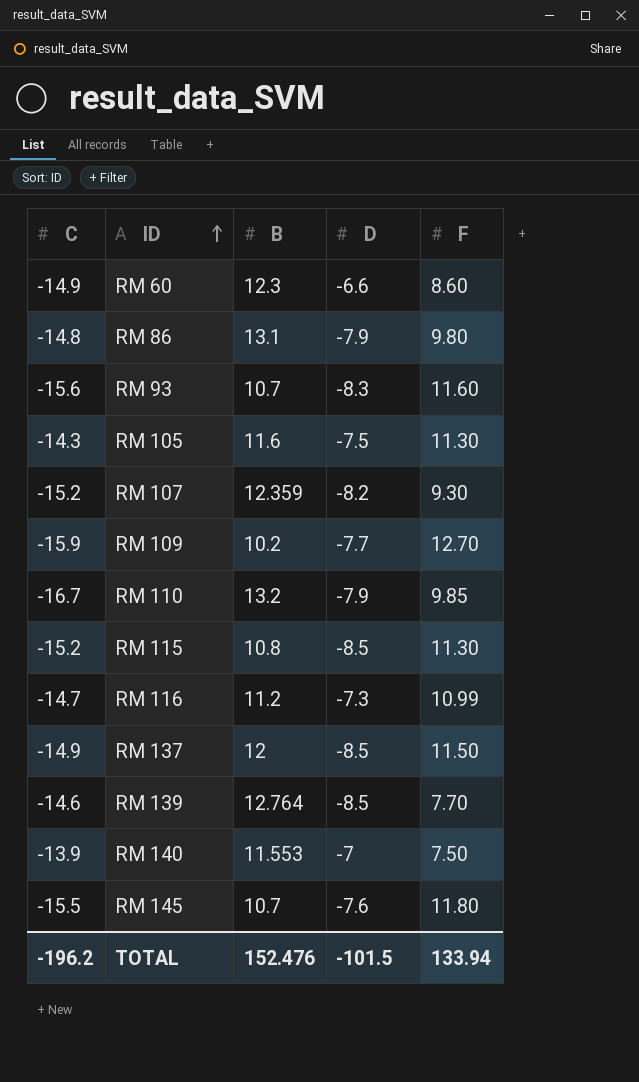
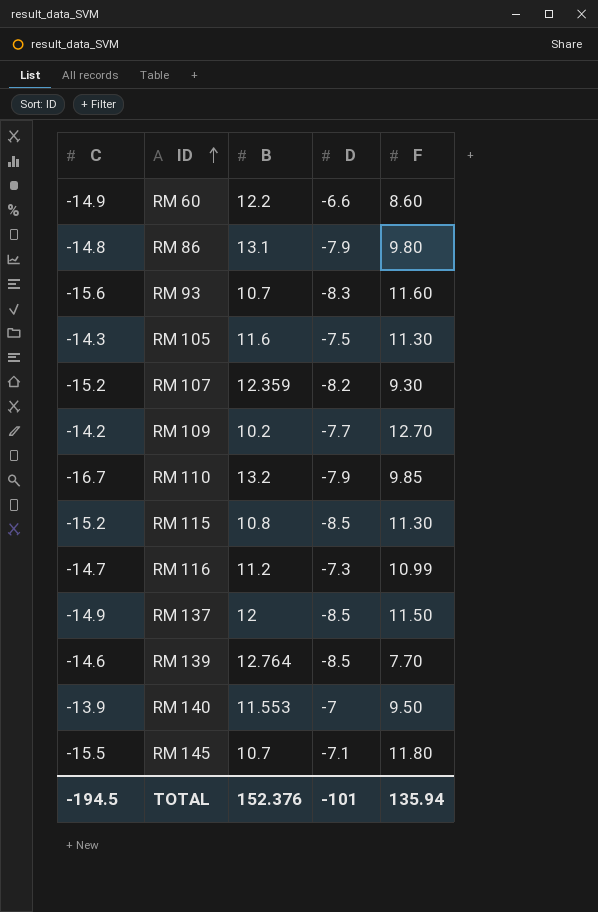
RM 60 | B: 12.3 -> 12.2
RM 109 | C: -15.9 -> -14.2
RM 140 | F: 7.50 -> 9.50
RM 145 | D: -7.6 -> -7.1
TOTAL | C: -196.2 -> -194.5
TOTAL | B: 152.476 -> 152.376
TOTAL | D: -101.5 -> -101
TOTAL | F: 133.94 -> 135.94

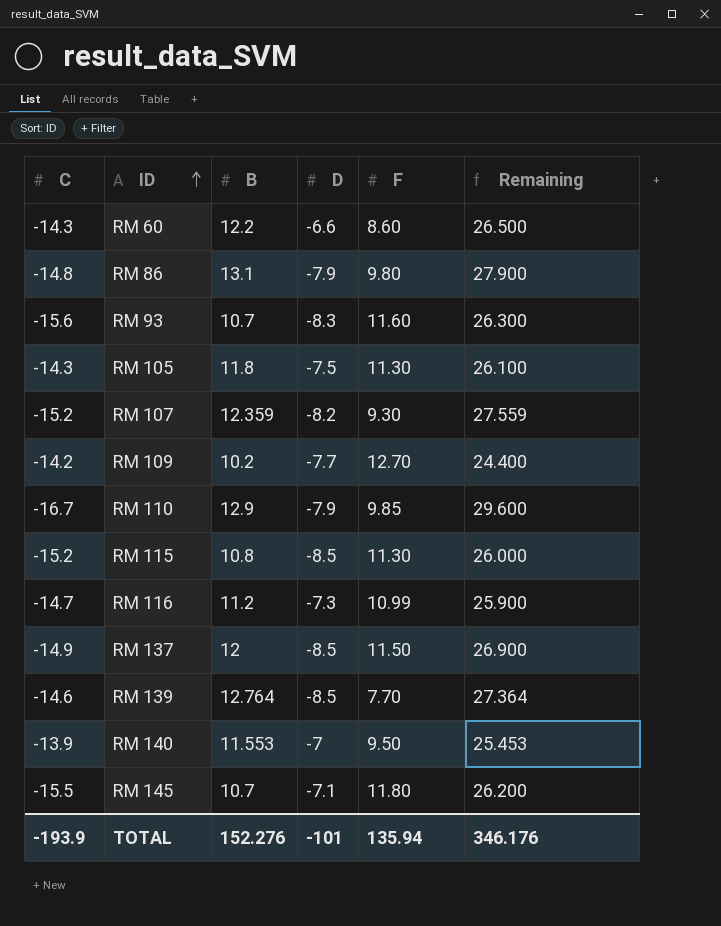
column Remaining | formula: none -> [B] - [C]
RM 60 | C: -14.9 -> -14.3
RM 105 | B: 11.6 -> 11.8
RM 110 | B: 13.2 -> 12.9
TOTAL | C: -194.5 -> -193.9
TOTAL | B: 152.376 -> 152.276

